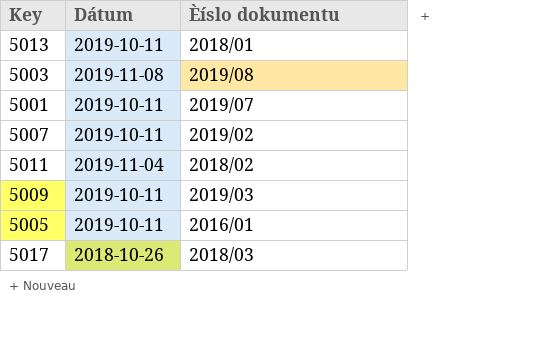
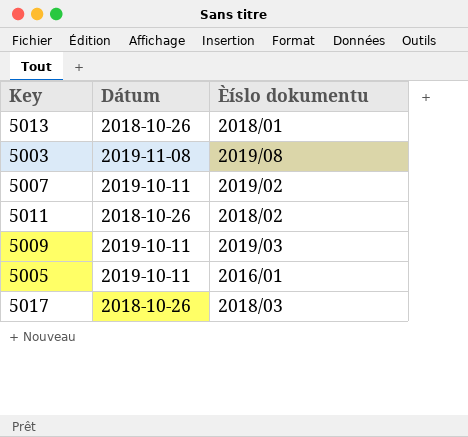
row 5001: 2019-10-11 | 2019/07 -> none
5013 | Dátum: 2019-10-11 -> 2018-10-26
5011 | Dátum: 2019-11-04 -> 2018-10-26

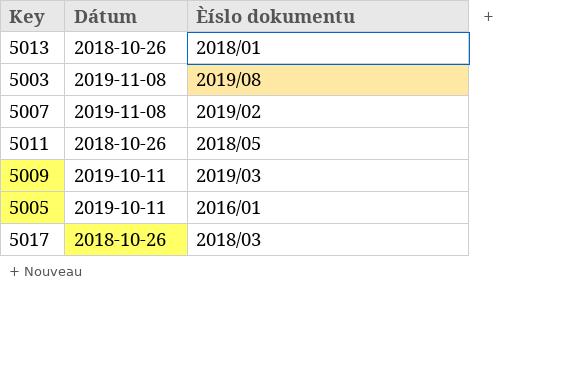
5007 | Dátum: 2019-10-11 -> 2019-11-08
5011 | Èíslo dokumentu: 2018/02 -> 2018/05

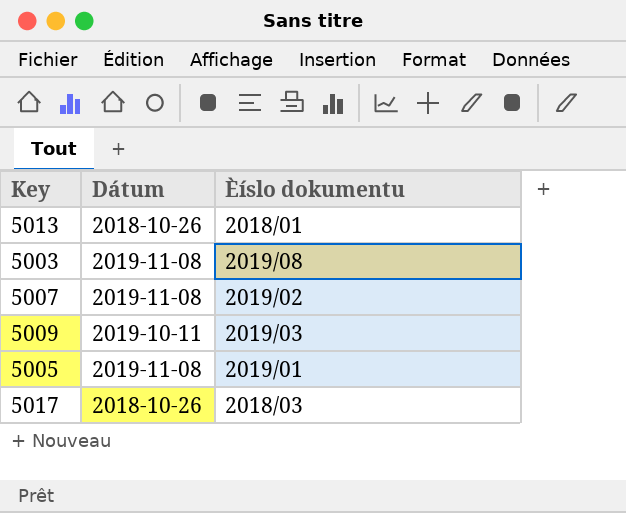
row 5011: 2018-10-26 | 2018/05 -> none
5005 | Dátum: 2019-10-11 -> 2019-11-08
5005 | Èíslo dokumentu: 2016/01 -> 2019/01

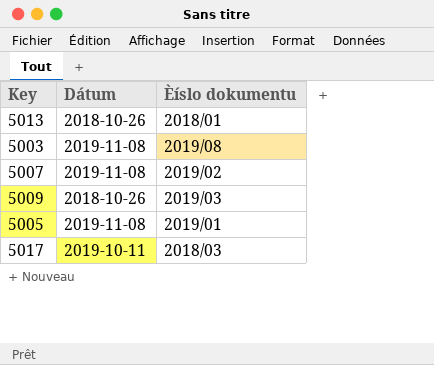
5009 | Dátum: 2019-10-11 -> 2018-10-26
5017 | Dátum: 2018-10-26 -> 2019-10-11

